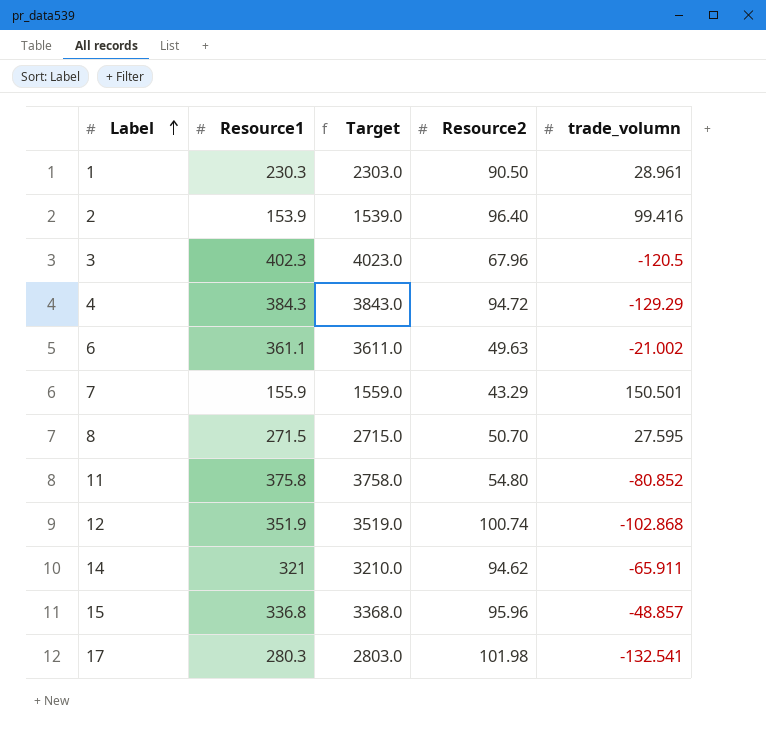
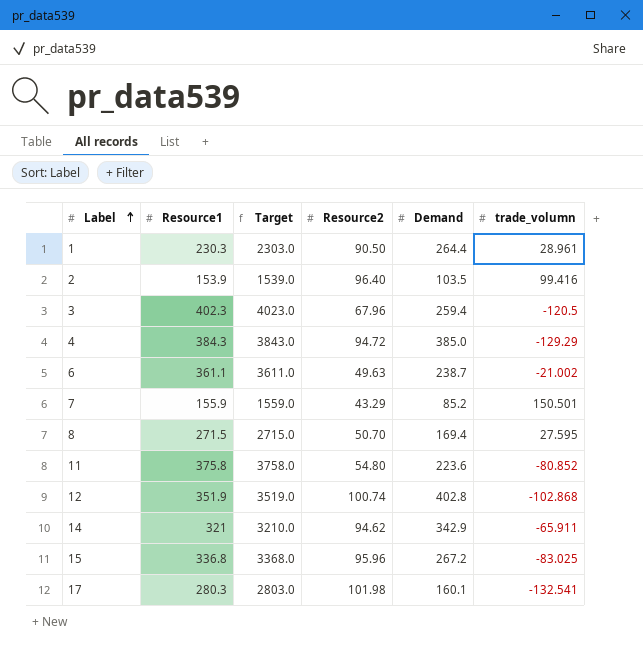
column Demand | position: none -> 5
15 | trade_volumn: -48.857 -> -83.025

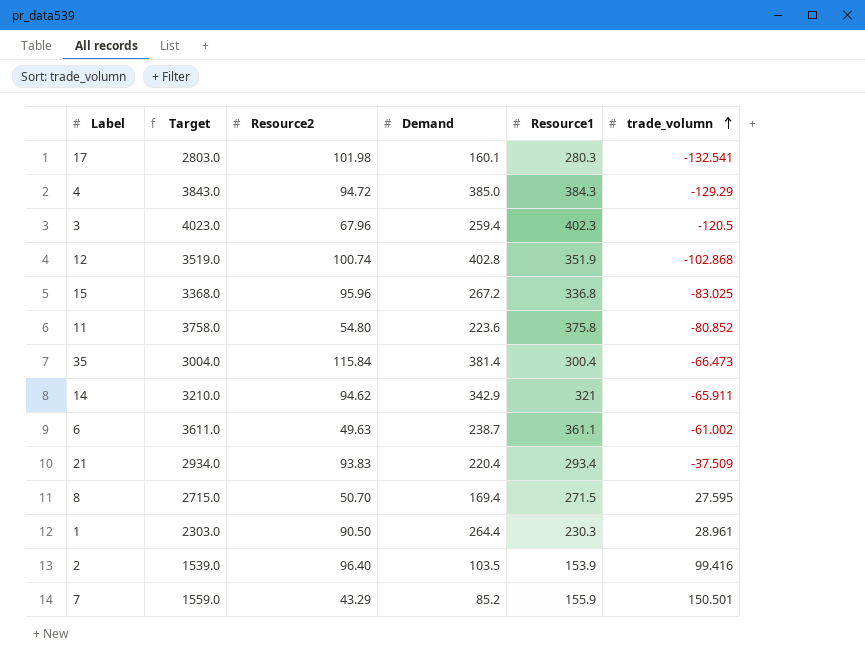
row order: Label ascending -> trade_volumn ascending
column Resource1 | position: 2 -> 5
row 35: none -> 3004.0 | 115.84 | 381.4 | 300.4 | -66.473
6 | trade_volumn: -21.002 -> -61.002
row 21: none -> 2934.0 | 93.83 | 220.4 | 293.4 | -37.509

